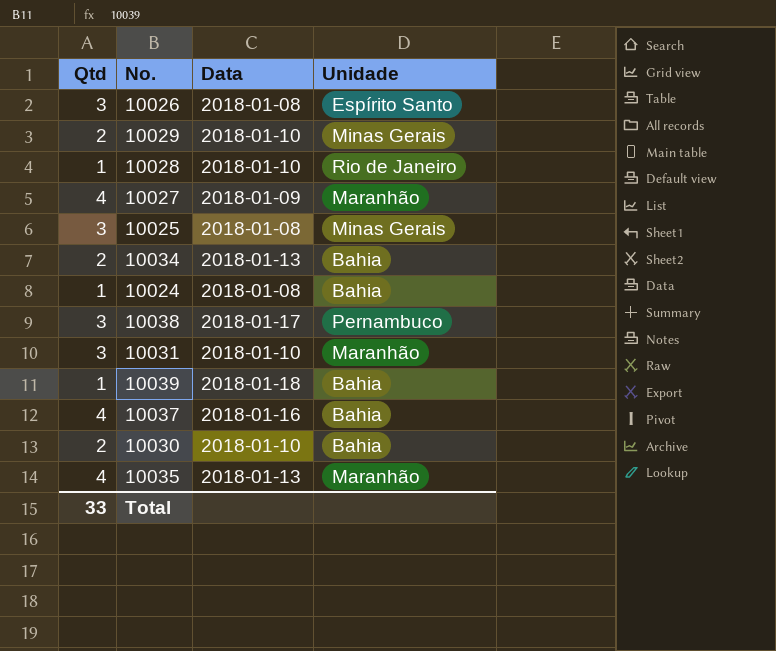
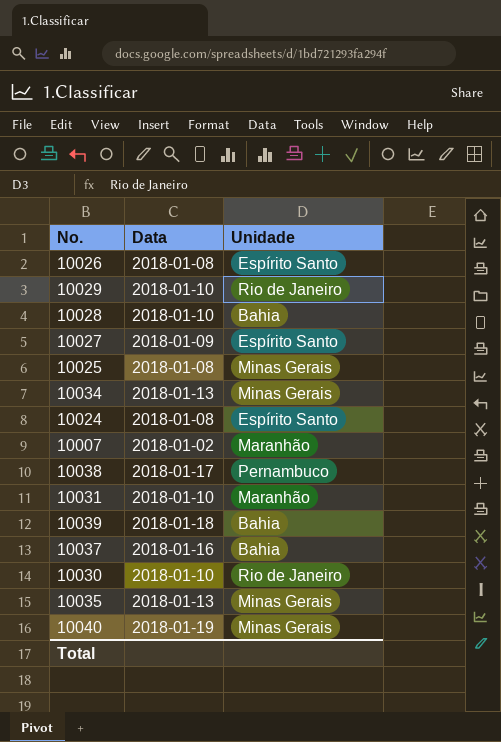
column Qtd | position: 1 -> none
10029 | Unidade: Minas Gerais -> Rio de Janeiro
10028 | Unidade: Rio de Janeiro -> Bahia
10027 | Unidade: Maranhão -> Espírito Santo
10034 | Unidade: Bahia -> Minas Gerais
10024 | Unidade: Bahia -> Espírito Santo
row 10007: none -> 2018-01-02 | Maranhão
10030 | Unidade: Bahia -> Rio de Janeiro
10035 | Unidade: Maranhão -> Minas Gerais
row 10040: none -> 2018-01-19 | Minas Gerais

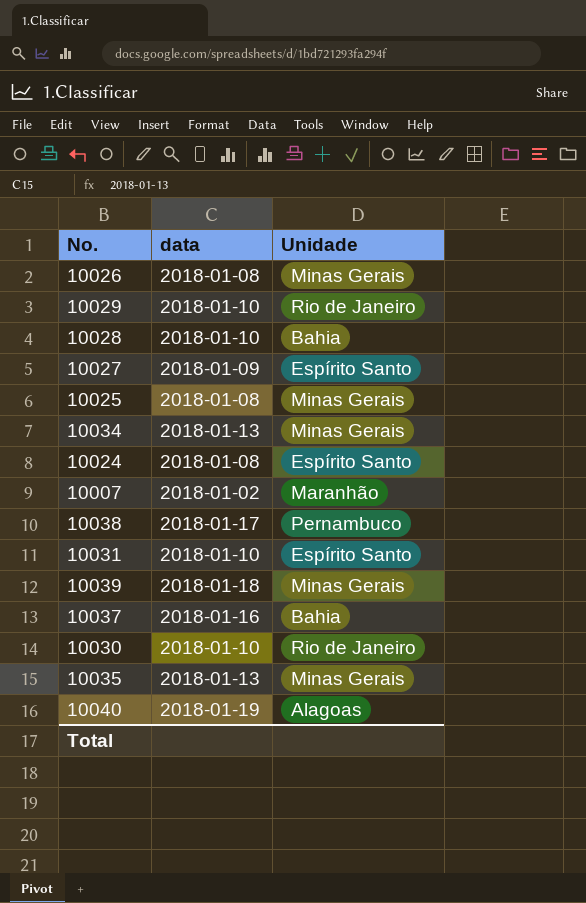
column name: Data -> data
10026 | Unidade: Espírito Santo -> Minas Gerais
10031 | Unidade: Maranhão -> Espírito Santo
10039 | Unidade: Bahia -> Minas Gerais
10040 | Unidade: Minas Gerais -> Alagoas

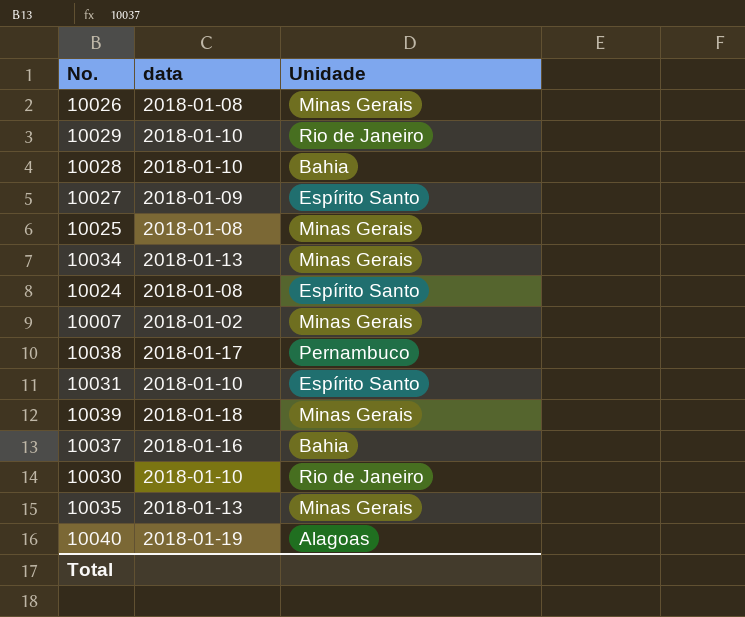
10007 | Unidade: Maranhão -> Minas Gerais

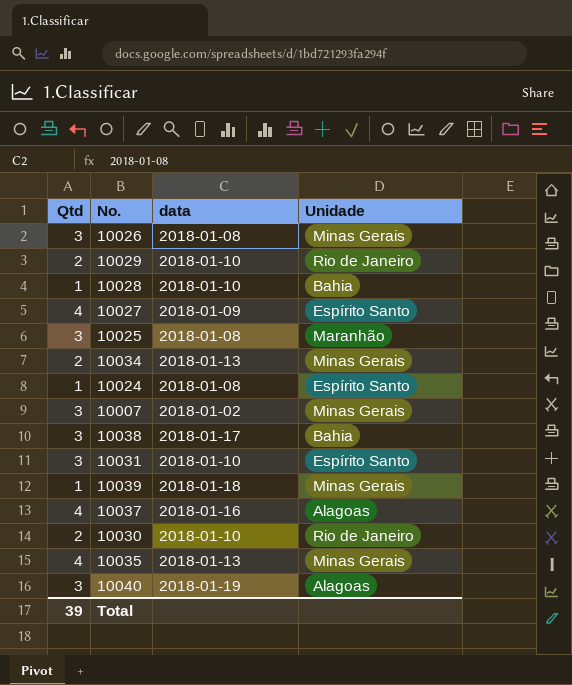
column Qtd | position: none -> 1
10025 | Unidade: Minas Gerais -> Maranhão
10038 | Unidade: Pernambuco -> Bahia
10037 | Unidade: Bahia -> Alagoas

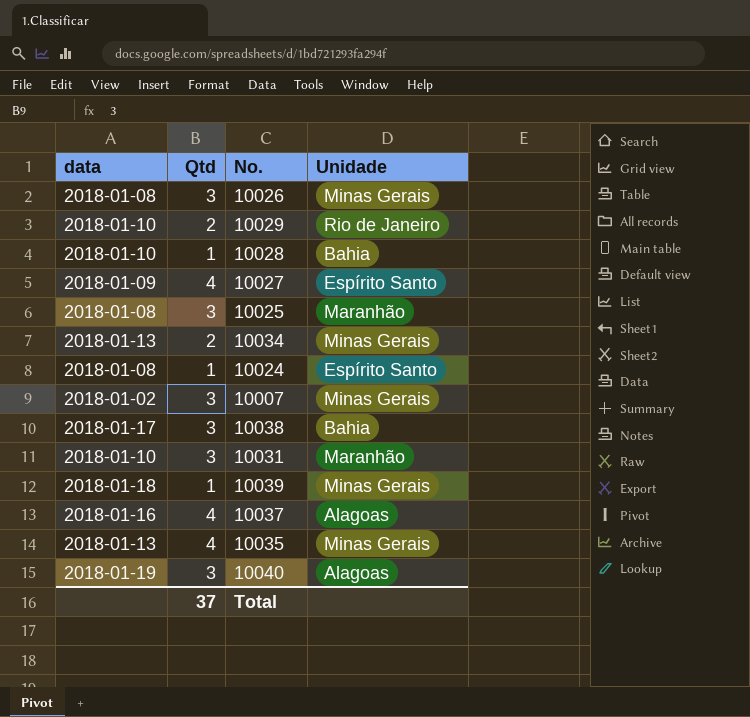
column data | position: 3 -> 1
row 10030: 2 | 2018-01-10 | Rio de Janeiro -> none
10031 | Unidade: Espírito Santo -> Maranhão
Total | Qtd: 39 -> 37

